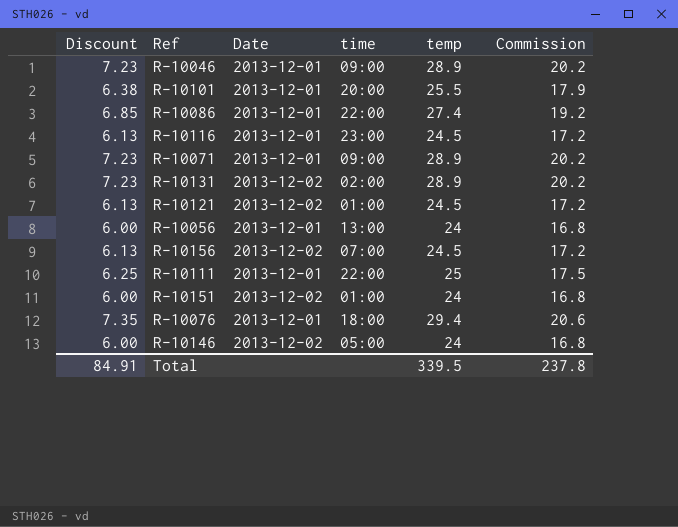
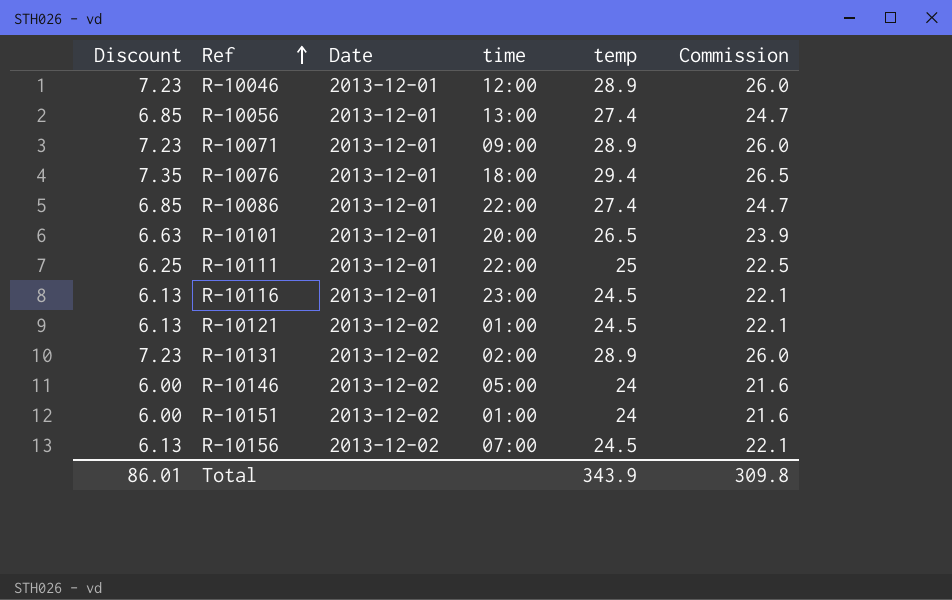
row order: none -> Ref ascending
column Commission | formula: [temp] * 0.7 -> [temp] * 0.9
R-10046 | time: 09:00 -> 12:00
R-10056 | Discount: 6.00 -> 6.85
R-10056 | temp: 24 -> 27.4
R-10101 | Discount: 6.38 -> 6.63
R-10101 | temp: 25.5 -> 26.5
Total | Discount: 84.91 -> 86.01
Total | temp: 339.5 -> 343.9
Total | Commission: 237.8 -> 309.8

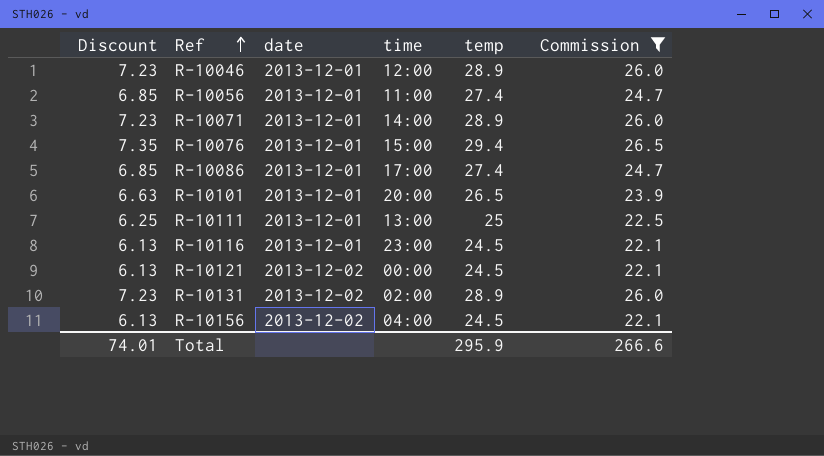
filter: none -> Commission != 21.6
column name: Date -> date
R-10056 | time: 13:00 -> 11:00
R-10071 | time: 09:00 -> 14:00
R-10076 | time: 18:00 -> 15:00
R-10086 | time: 22:00 -> 17:00
R-10111 | time: 22:00 -> 13:00
R-10121 | time: 01:00 -> 00:00
R-10156 | time: 07:00 -> 04:00
Total | Discount: 86.01 -> 74.01
Total | temp: 343.9 -> 295.9
Total | Commission: 309.8 -> 266.6

